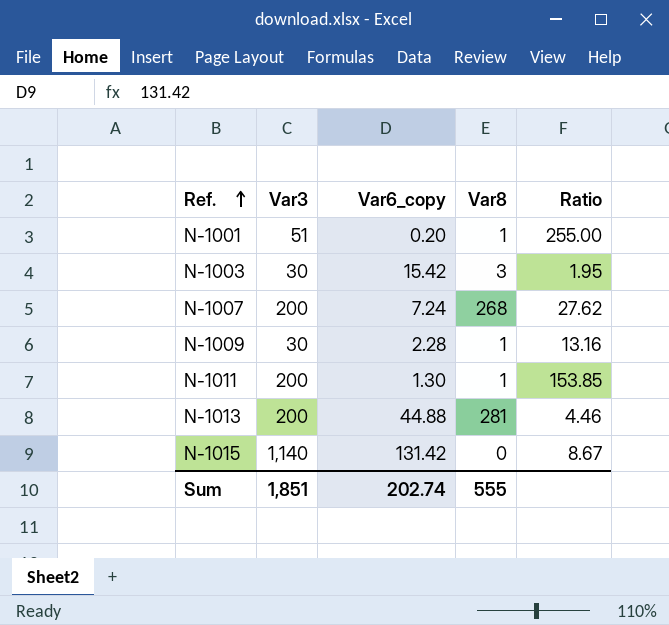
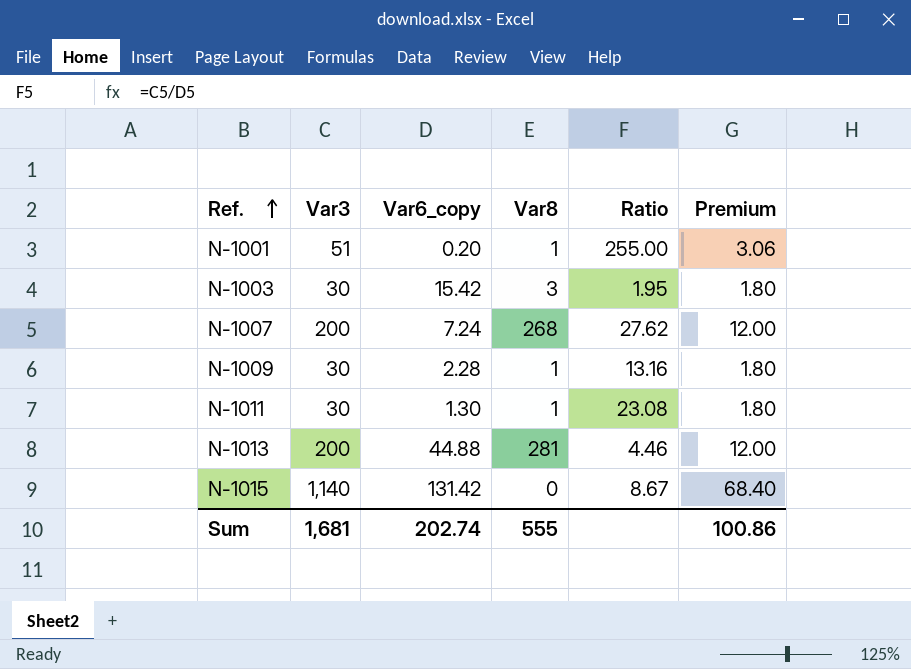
column Premium | formula: none -> [Var3] * 0.06
N-1011 | Var3: 200 -> 30
N-1011 | Ratio: 153.85 -> 23.08
Sum | Var3: 1,851 -> 1,681

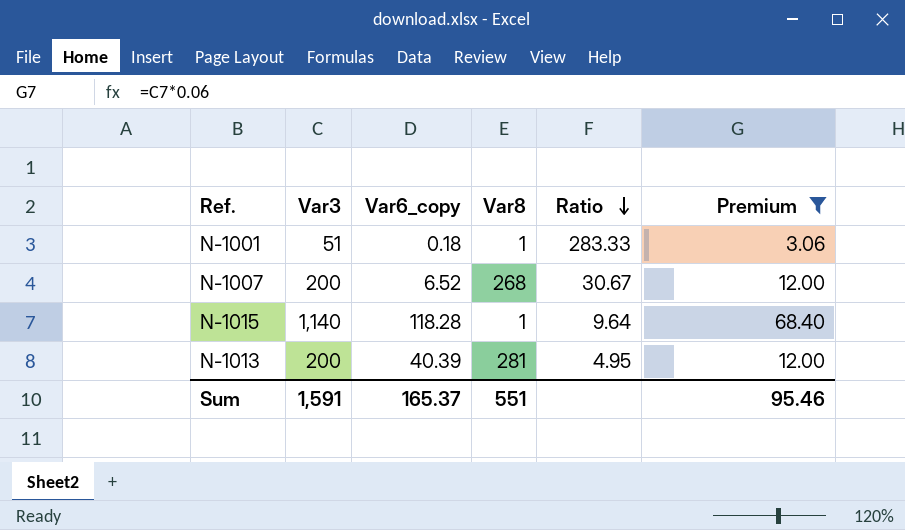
filter: none -> Premium != 1.80
row order: Ref. ascending -> Ratio descending
N-1001 | Var6_copy: 0.20 -> 0.18
N-1001 | Ratio: 255.00 -> 283.33
N-1007 | Var6_copy: 7.24 -> 6.52
N-1007 | Ratio: 27.62 -> 30.67
N-1015 | Var6_copy: 131.42 -> 118.28
N-1015 | Var8: 0 -> 1
N-1015 | Ratio: 8.67 -> 9.64
N-1013 | Var6_copy: 44.88 -> 40.39
N-1013 | Ratio: 4.46 -> 4.95
Sum | Var3: 1,681 -> 1,591
Sum | Var6_copy: 202.74 -> 165.37
Sum | Var8: 555 -> 551
Sum | Premium: 100.86 -> 95.46

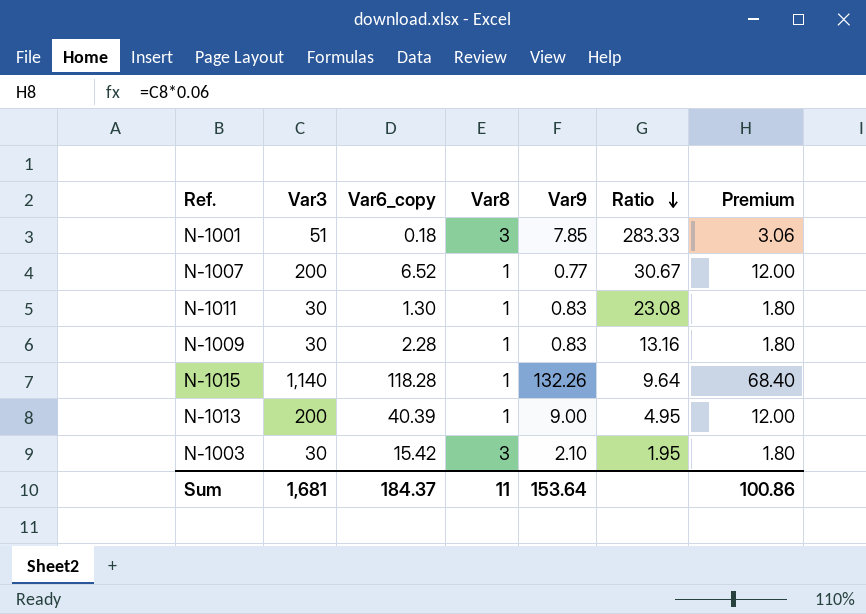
filter: Premium != 1.80 -> none
column Var9 | position: none -> 5
N-1001 | Var8: 1 -> 3
N-1007 | Var8: 268 -> 1
N-1013 | Var8: 281 -> 1
Sum | Var3: 1,591 -> 1,681
Sum | Var6_copy: 165.37 -> 184.37
Sum | Var8: 551 -> 11
Sum | Premium: 95.46 -> 100.86

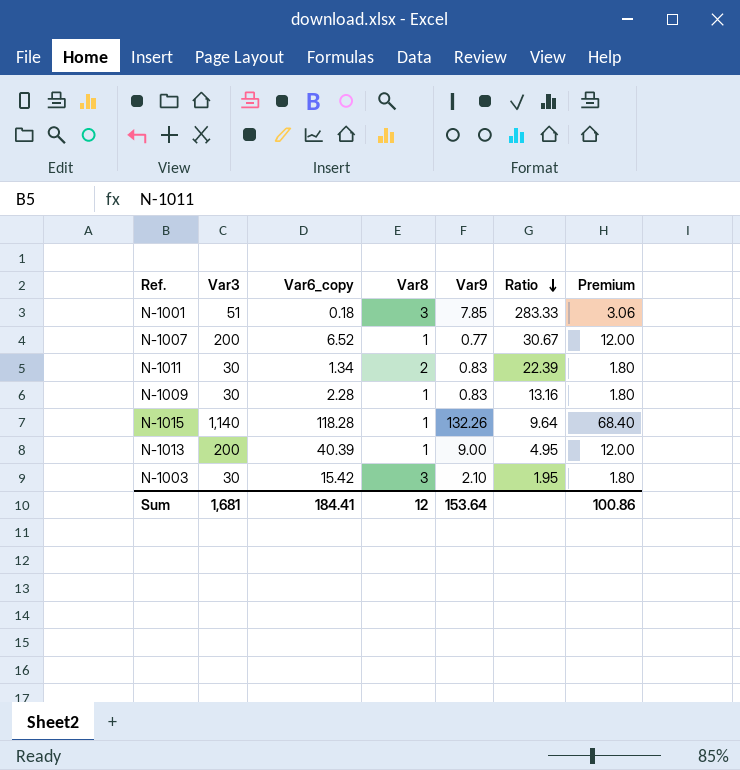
N-1011 | Var6_copy: 1.30 -> 1.34
N-1011 | Var8: 1 -> 2
N-1011 | Ratio: 23.08 -> 22.39
Sum | Var6_copy: 184.37 -> 184.41
Sum | Var8: 11 -> 12

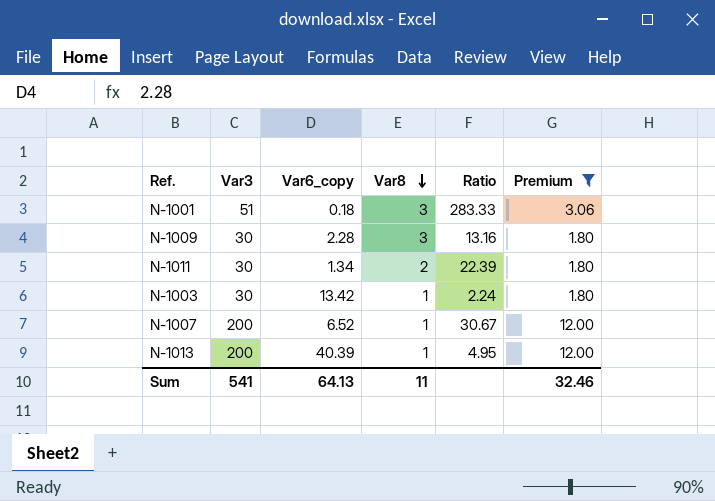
filter: none -> Premium != 68.40
row order: Ratio descending -> Var8 descending
column Var9 | position: 5 -> none
N-1009 | Var8: 1 -> 3
N-1003 | Var6_copy: 15.42 -> 13.42
N-1003 | Var8: 3 -> 1
N-1003 | Ratio: 1.95 -> 2.24
Sum | Var3: 1,681 -> 541
Sum | Var6_copy: 184.41 -> 64.13
Sum | Var8: 12 -> 11
Sum | Premium: 100.86 -> 32.46

